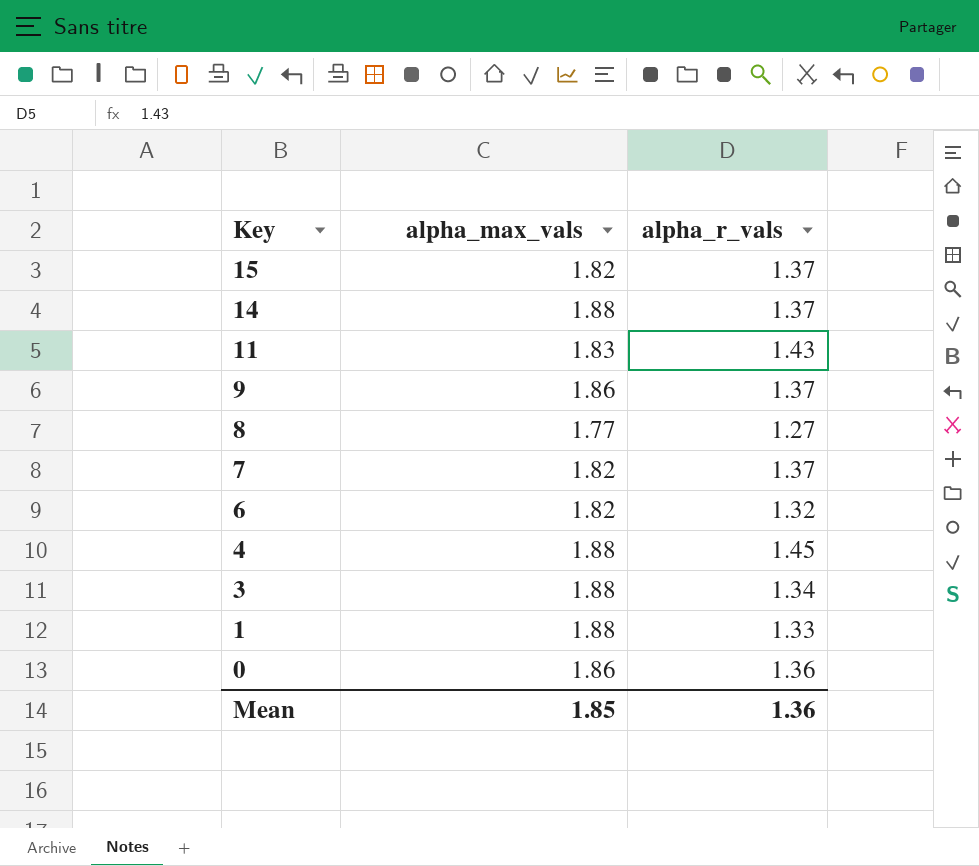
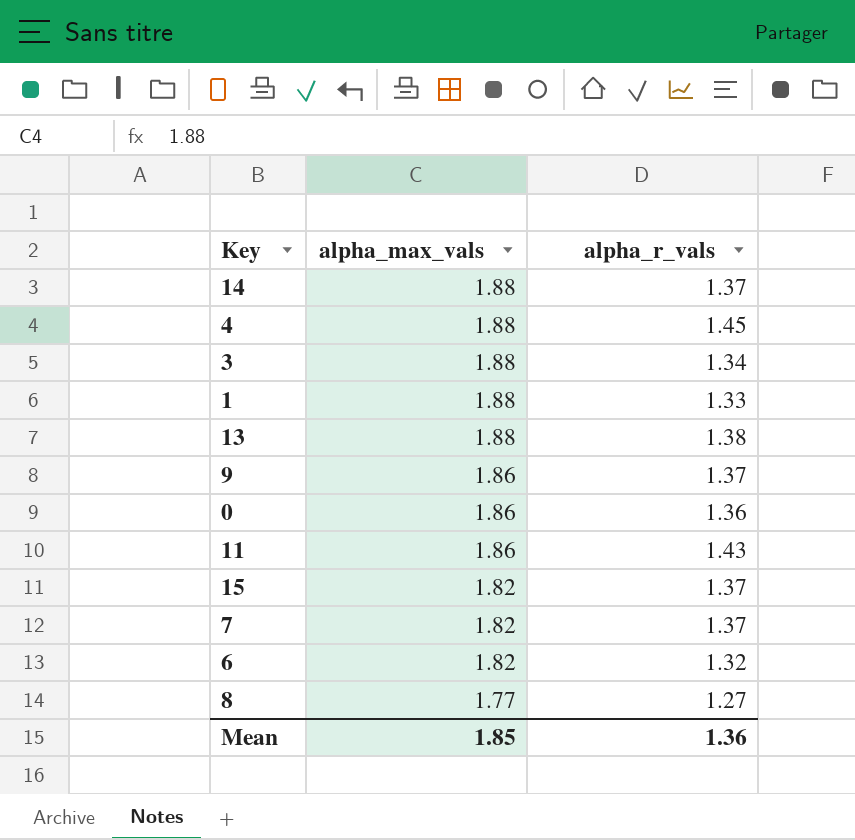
row order: Key descending -> alpha_max_vals descending
row 13: none -> 1.88 | 1.38
11 | alpha_max_vals: 1.83 -> 1.86

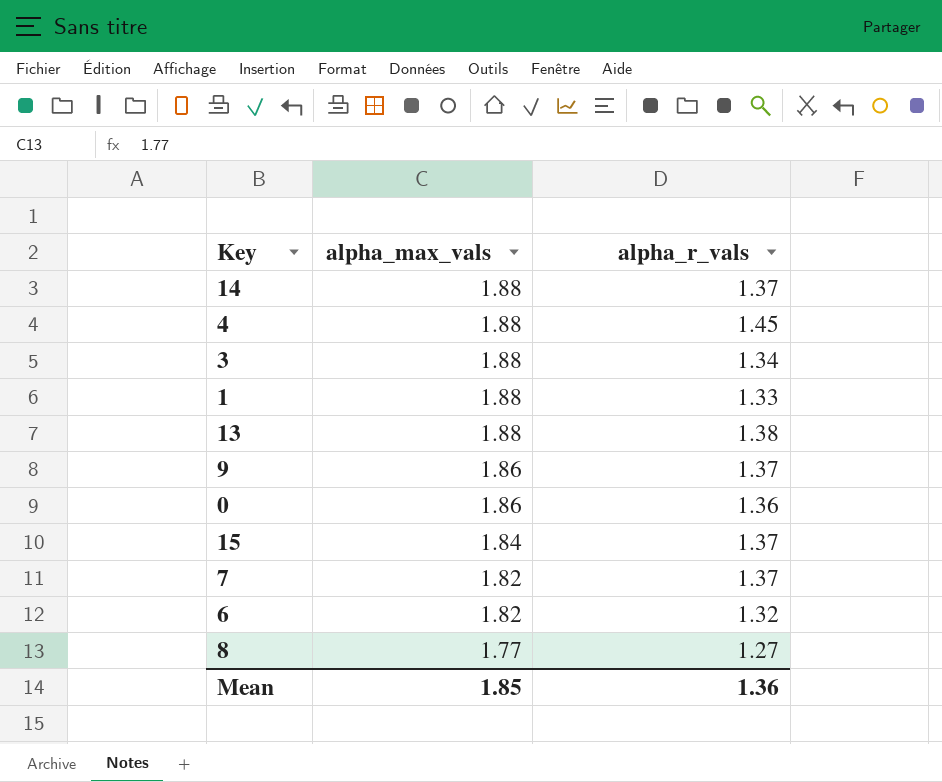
row 11: 1.86 | 1.43 -> none
15 | alpha_max_vals: 1.82 -> 1.84

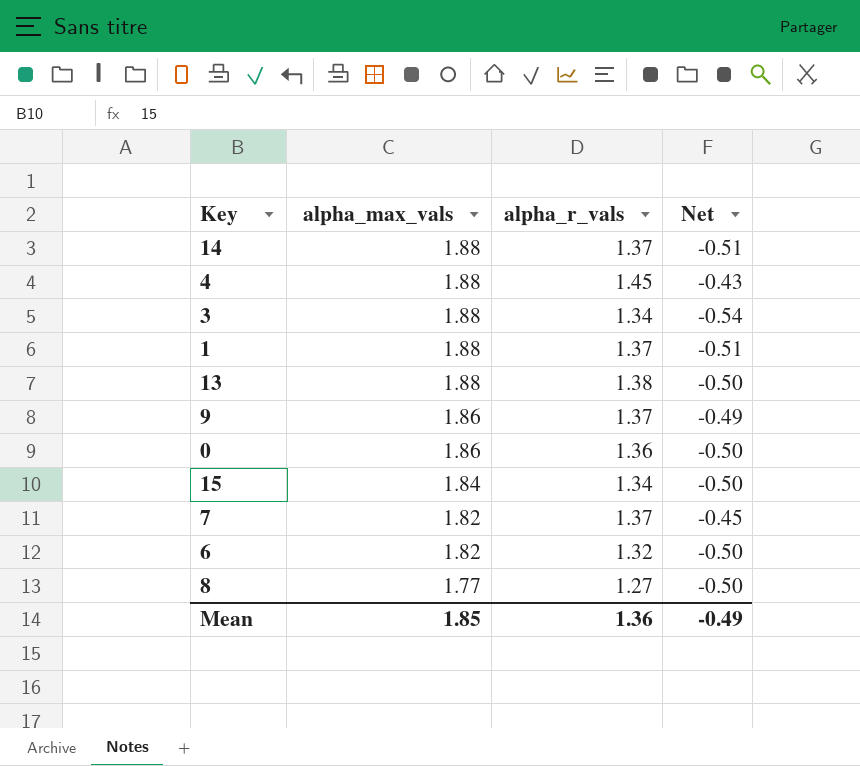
column Net | formula: none -> [alpha_r_vals] - [alpha_max_vals]
1 | alpha_r_vals: 1.33 -> 1.37
15 | alpha_r_vals: 1.37 -> 1.34

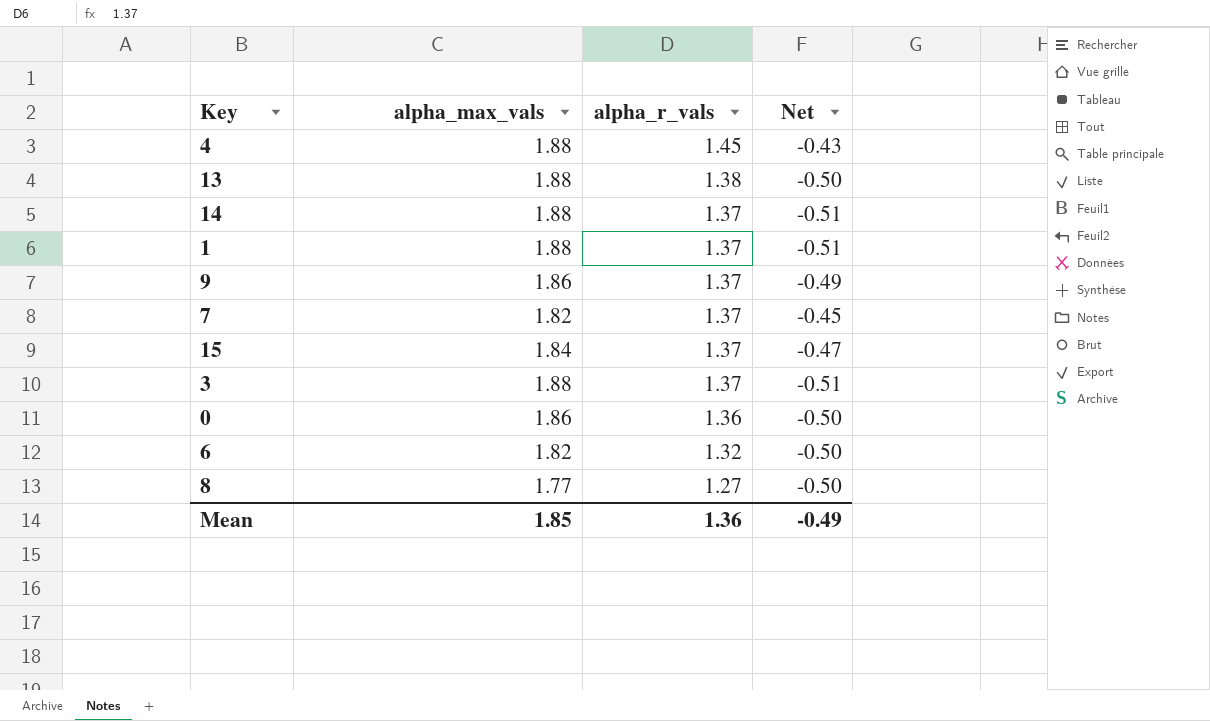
row order: alpha_max_vals descending -> alpha_r_vals descending
15 | alpha_r_vals: 1.34 -> 1.37
15 | Net: -0.50 -> -0.47
3 | alpha_r_vals: 1.34 -> 1.37
3 | Net: -0.54 -> -0.51

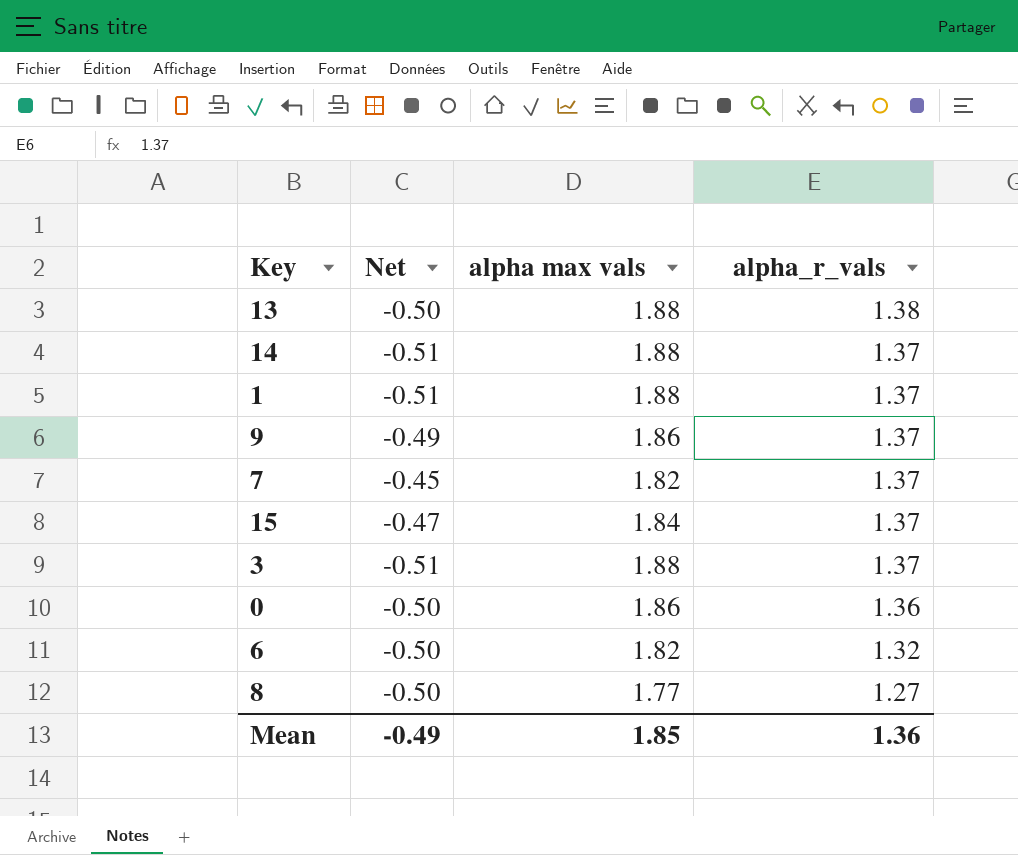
column Net | position: 4 -> 2
column name: alpha_max_vals -> alpha max vals
row 4: 1.88 | 1.45 | -0.43 -> none

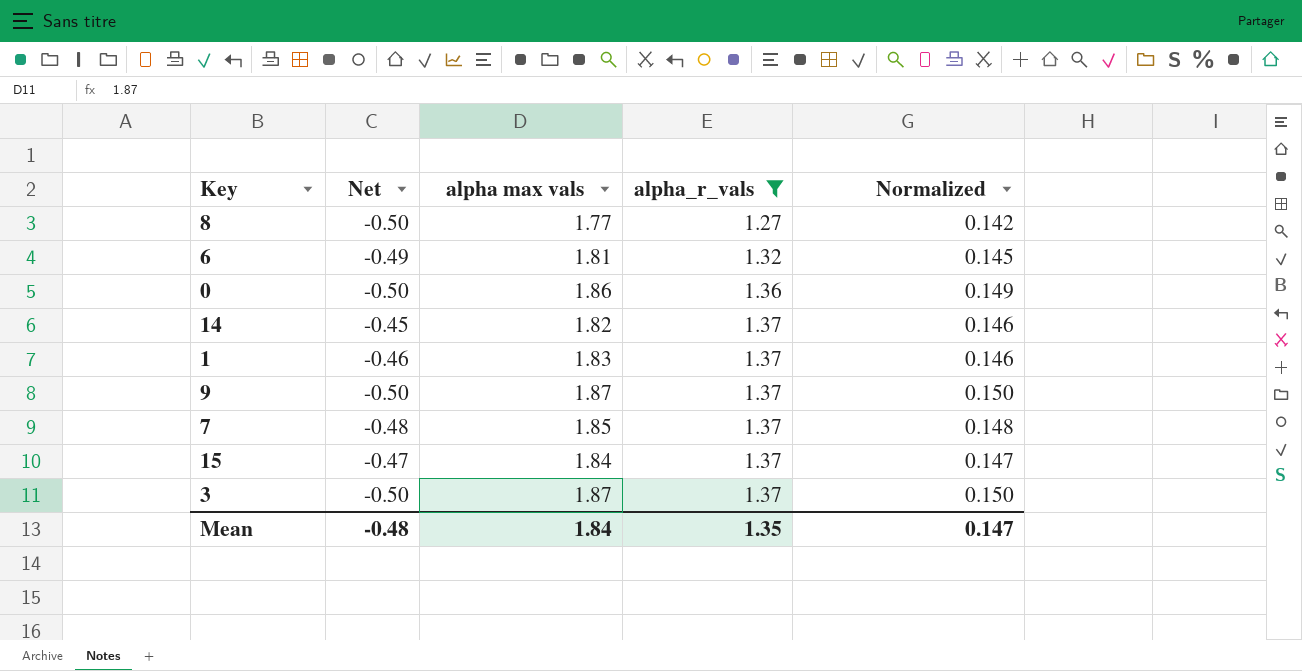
filter: none -> alpha_r_vals != 1.38
row order: alpha_r_vals descending -> alpha_r_vals ascending
column Normalized | formula: none -> [alpha max vals] * 0.08
6 | Net: -0.50 -> -0.49
6 | alpha max vals: 1.82 -> 1.81
14 | Net: -0.51 -> -0.45
14 | alpha max vals: 1.88 -> 1.82
1 | Net: -0.51 -> -0.46
1 | alpha max vals: 1.88 -> 1.83
9 | Net: -0.49 -> -0.50
9 | alpha max vals: 1.86 -> 1.87
7 | Net: -0.45 -> -0.48
7 | alpha max vals: 1.82 -> 1.85
3 | Net: -0.51 -> -0.50
3 | alpha max vals: 1.88 -> 1.87
Mean | Net: -0.49 -> -0.48
Mean | alpha max vals: 1.85 -> 1.84
Mean | alpha_r_vals: 1.36 -> 1.35

